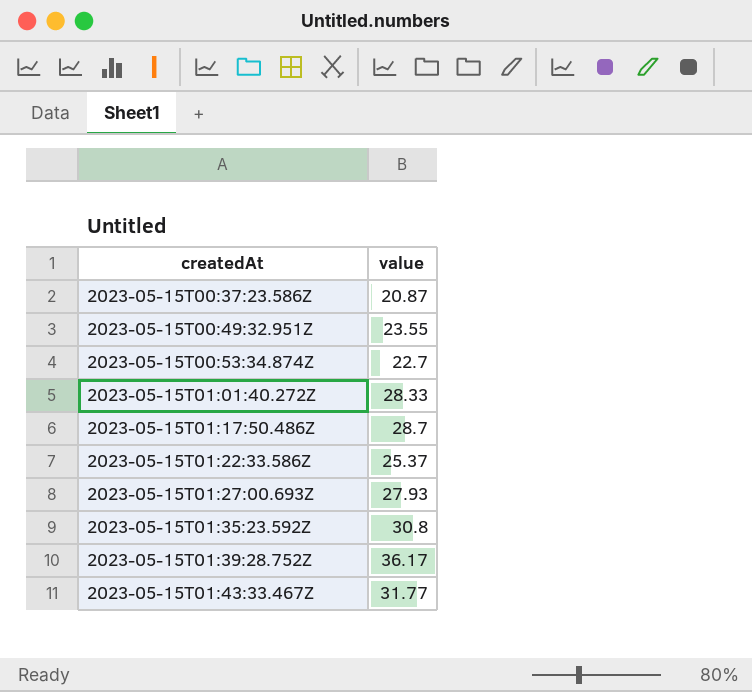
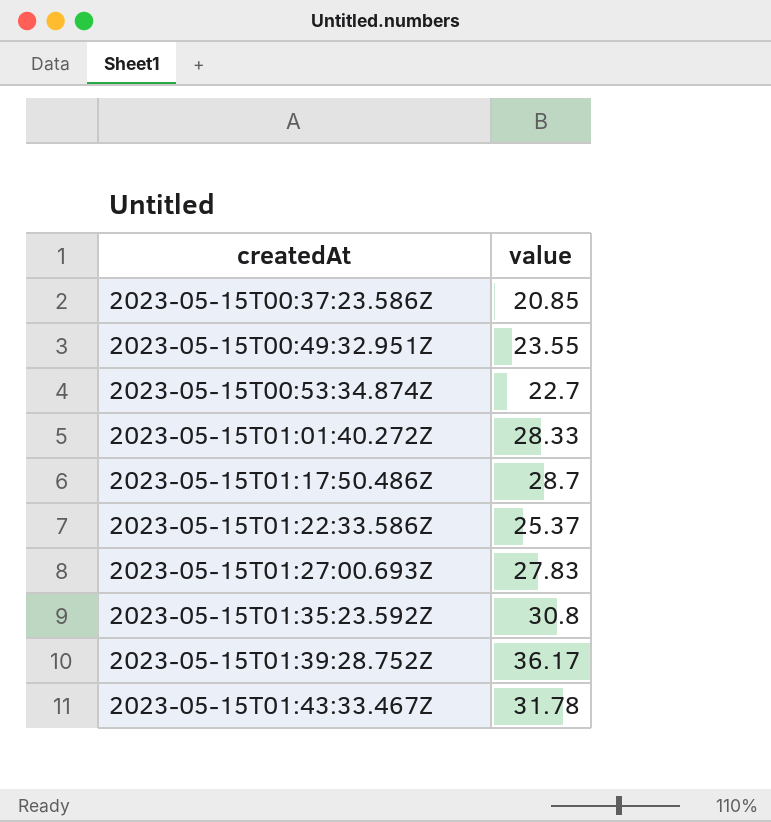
2023-05-15T00:37:23.586Z | value: 20.87 -> 20.85
2023-05-15T01:27:00.693Z | value: 27.93 -> 27.83
2023-05-15T01:43:33.467Z | value: 31.77 -> 31.78

